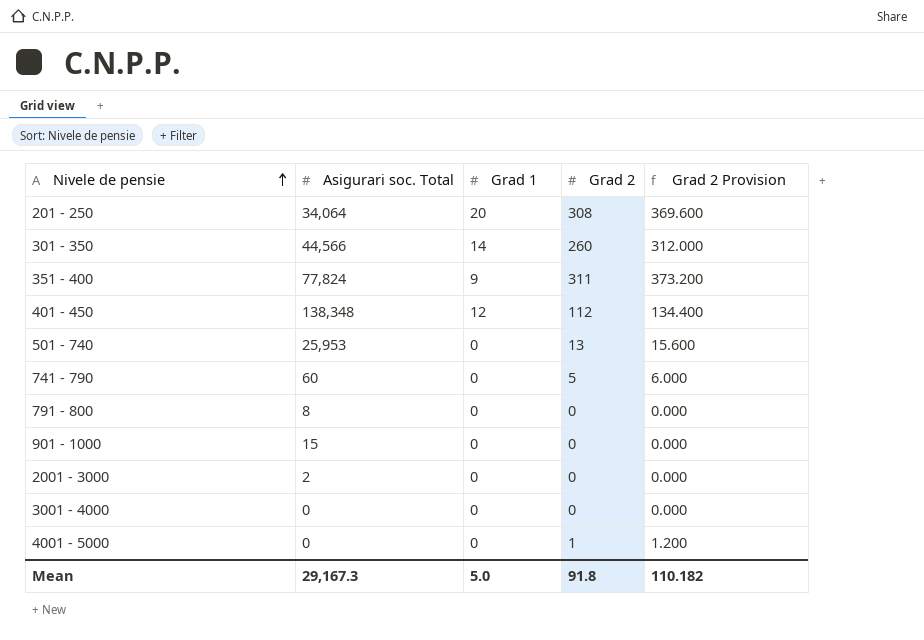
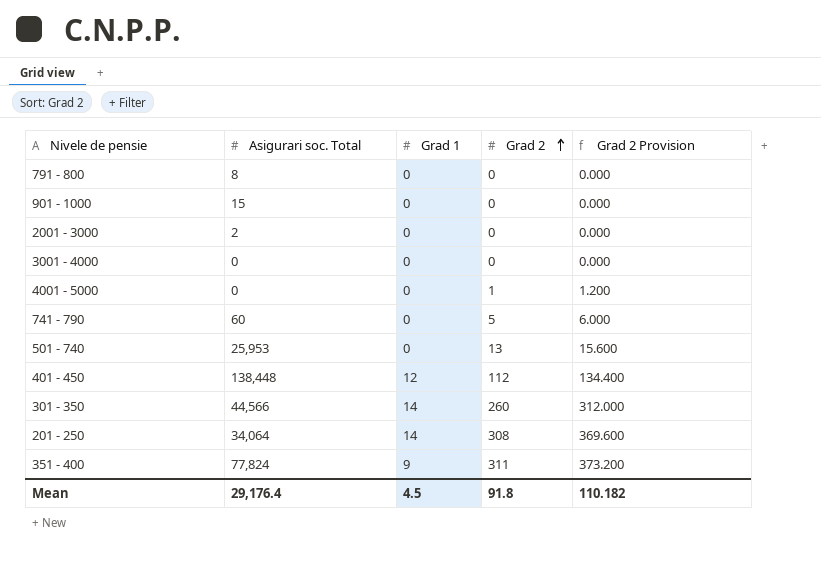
row order: Nivele de pensie ascending -> Grad 2 ascending
401 - 450 | Asigurari soc. Total: 138,348 -> 138,448
201 - 250 | Grad 1: 20 -> 14
Mean | Asigurari soc. Total: 29,167.3 -> 29,176.4
Mean | Grad 1: 5.0 -> 4.5

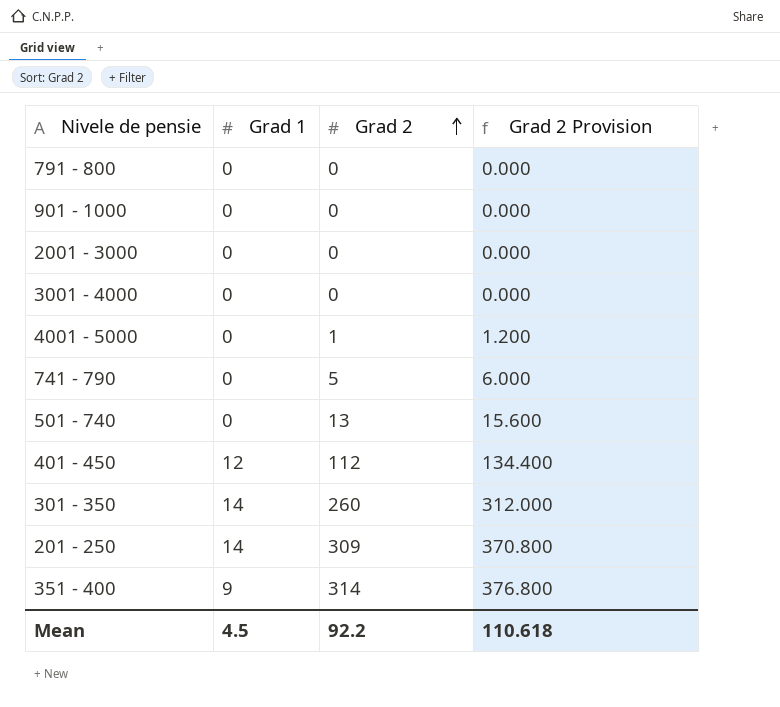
column Asigurari soc. Total | position: 2 -> none
201 - 250 | Grad 2: 308 -> 309
201 - 250 | Grad 2 Provision: 369.600 -> 370.800
351 - 400 | Grad 2: 311 -> 314
351 - 400 | Grad 2 Provision: 373.200 -> 376.800
Mean | Grad 2: 91.8 -> 92.2
Mean | Grad 2 Provision: 110.182 -> 110.618

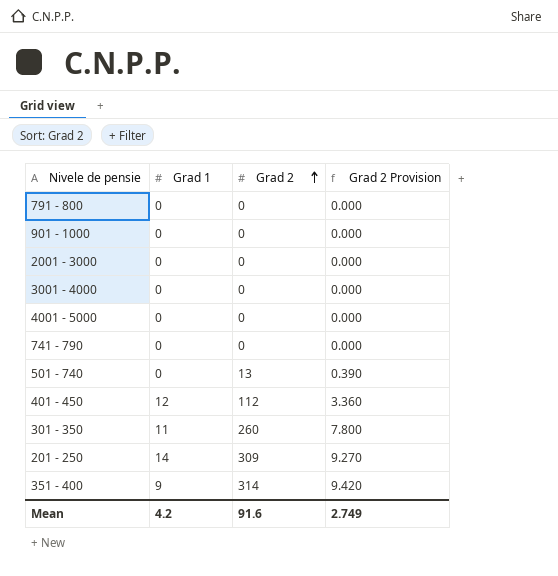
column Grad 2 Provision | formula: [Grad 2] * 1.2 -> [Grad 2] * 0.03
4001 - 5000 | Grad 2: 1 -> 0
741 - 790 | Grad 2: 5 -> 0
301 - 350 | Grad 1: 14 -> 11
Mean | Grad 1: 4.5 -> 4.2
Mean | Grad 2: 92.2 -> 91.6
Mean | Grad 2 Provision: 110.618 -> 2.749

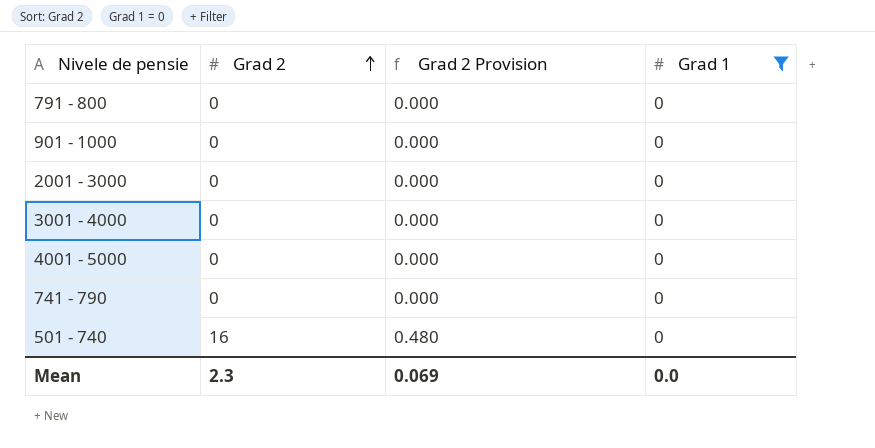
filter: none -> Grad 1 = 0
column Grad 1 | position: 2 -> 4
501 - 740 | Grad 2: 13 -> 16
501 - 740 | Grad 2 Provision: 0.390 -> 0.480
Mean | Grad 2: 91.6 -> 2.3
Mean | Grad 2 Provision: 2.749 -> 0.069
Mean | Grad 1: 4.2 -> 0.0

